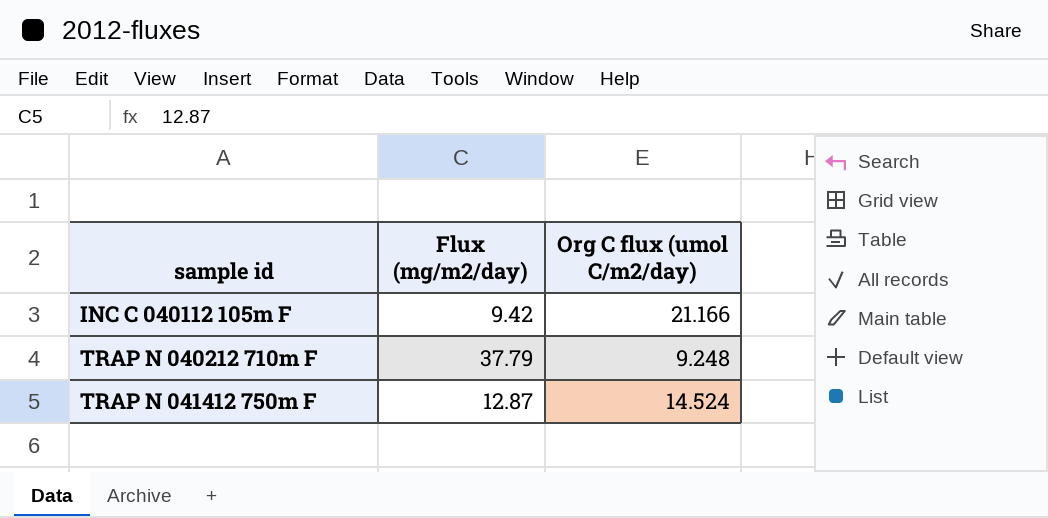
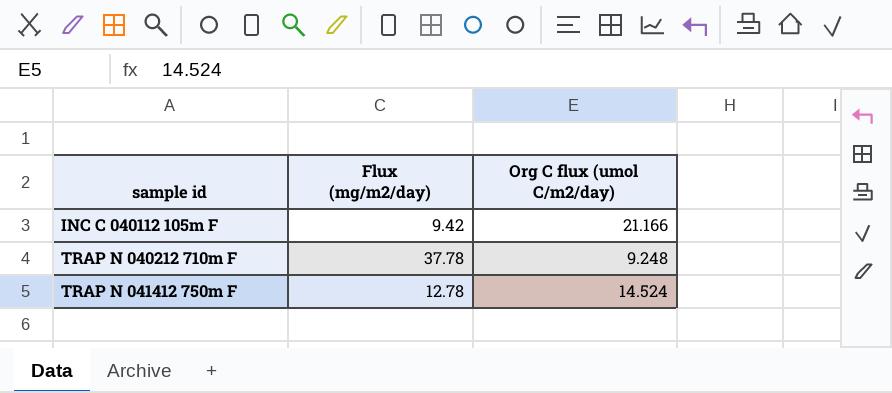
TRAP N 040212 710m F | Flux (mg/m2/day): 37.79 -> 37.78
TRAP N 041412 750m F | Flux (mg/m2/day): 12.87 -> 12.78

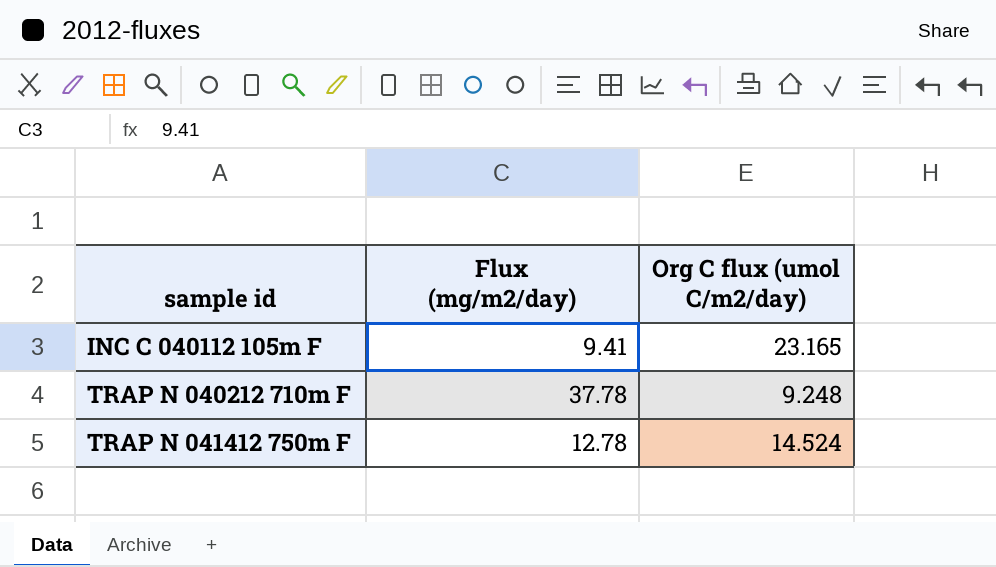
INC C 040112 105m F | Flux (mg/m2/day): 9.42 -> 9.41
INC C 040112 105m F | Org C flux (umol C/m2/day): 21.166 -> 23.165

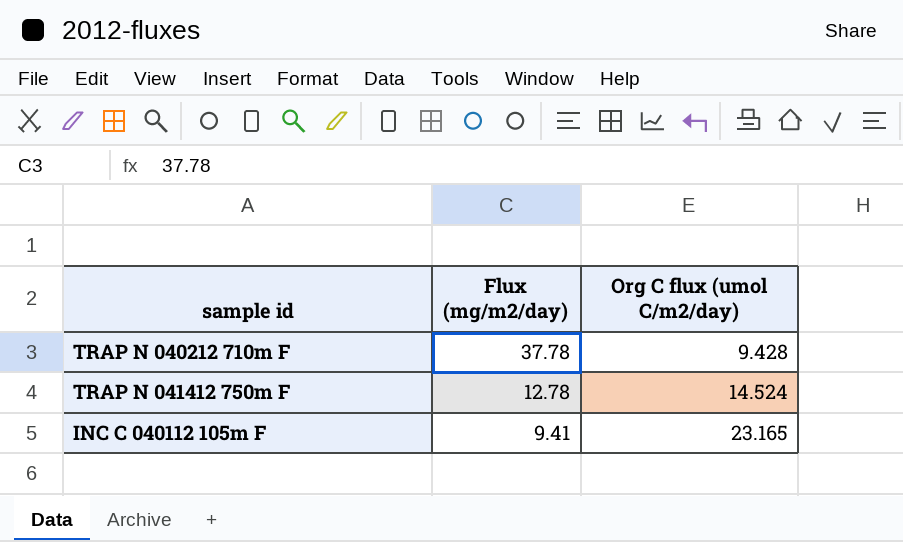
row order: sample id ascending -> Flux (mg/m2/day) descending
TRAP N 040212 710m F | Org C flux (umol C/m2/day): 9.248 -> 9.428

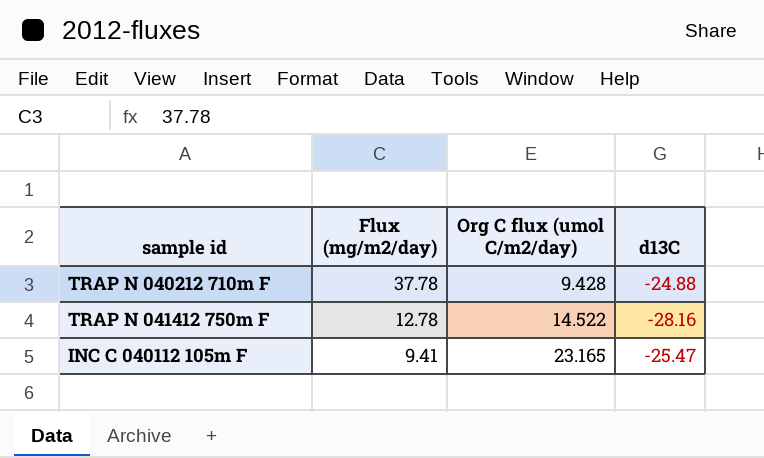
column d13C | position: none -> 4
TRAP N 041412 750m F | Org C flux (umol C/m2/day): 14.524 -> 14.522

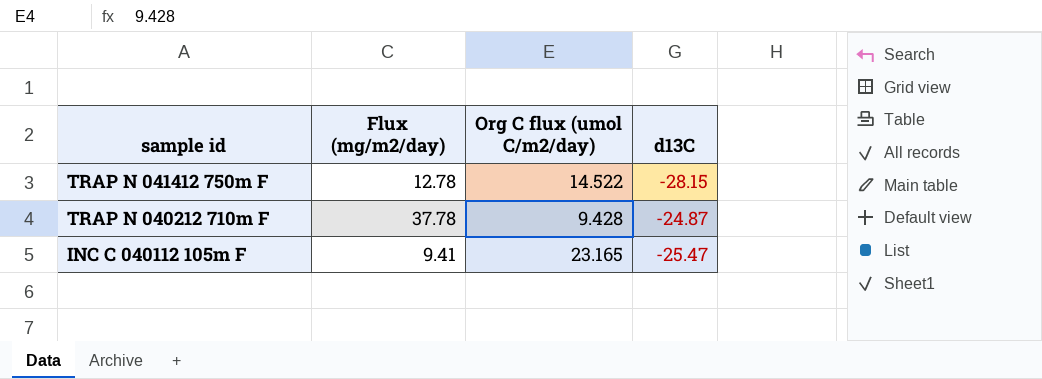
row order: Flux (mg/m2/day) descending -> sample id descending
TRAP N 041412 750m F | d13C: -28.16 -> -28.15
TRAP N 040212 710m F | d13C: -24.88 -> -24.87

